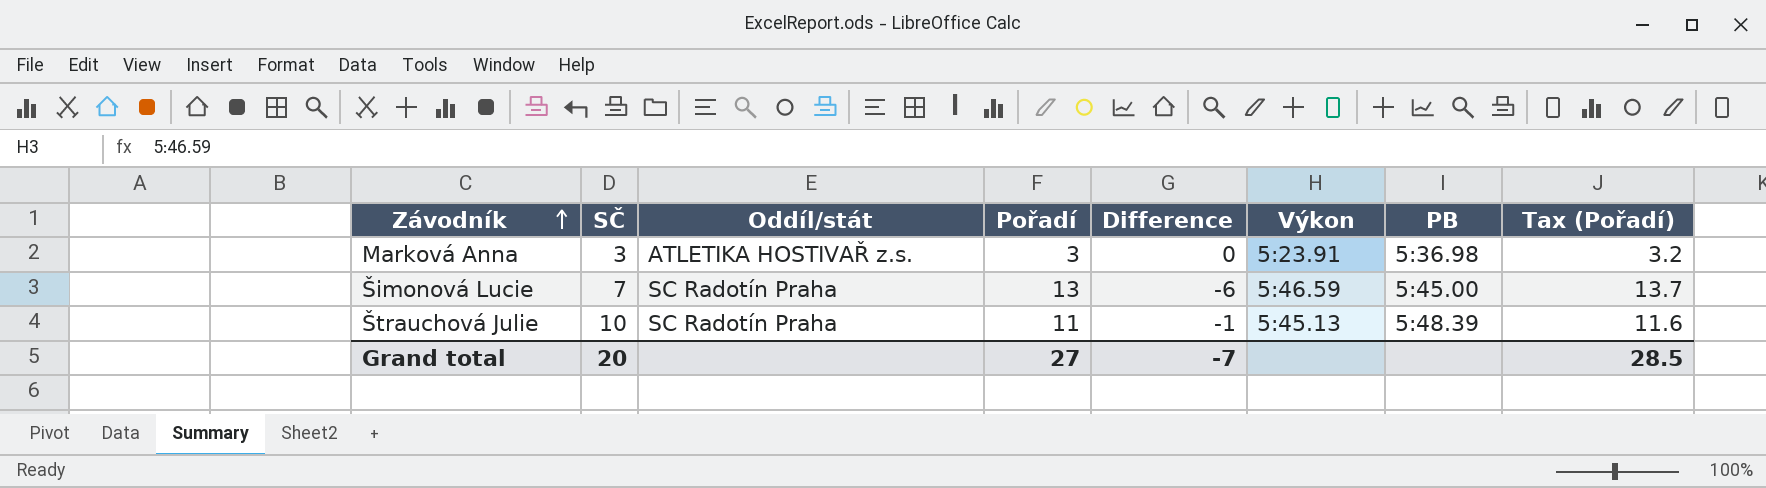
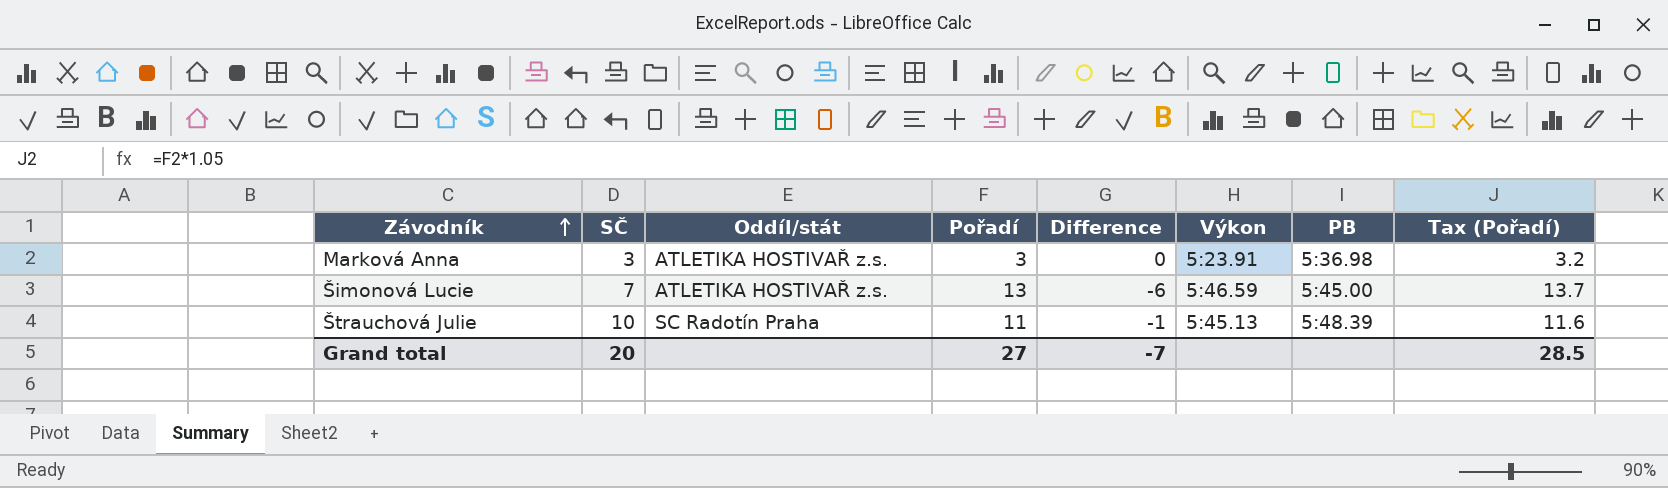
Šimonová Lucie | Oddíl/stát: SC Radotín Praha -> ATLETIKA HOSTIVAŘ z.s.

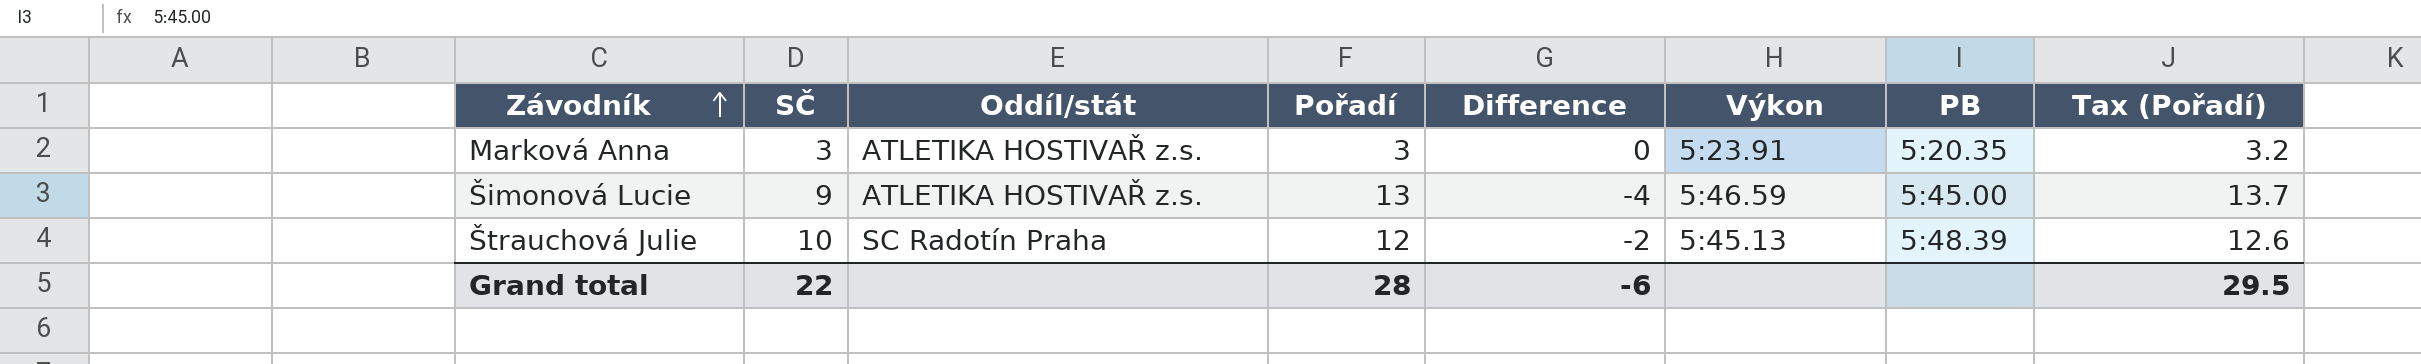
Marková Anna | PB: 5:36.98 -> 5:20.35
Šimonová Lucie | SČ: 7 -> 9
Šimonová Lucie | Difference: -6 -> -4
Štrauchová Julie | Pořadí: 11 -> 12
Štrauchová Julie | Difference: -1 -> -2
Štrauchová Julie | Tax (Pořadí): 11.6 -> 12.6
Grand total | SČ: 20 -> 22
Grand total | Pořadí: 27 -> 28
Grand total | Difference: -7 -> -6
Grand total | Tax (Pořadí): 28.5 -> 29.5

